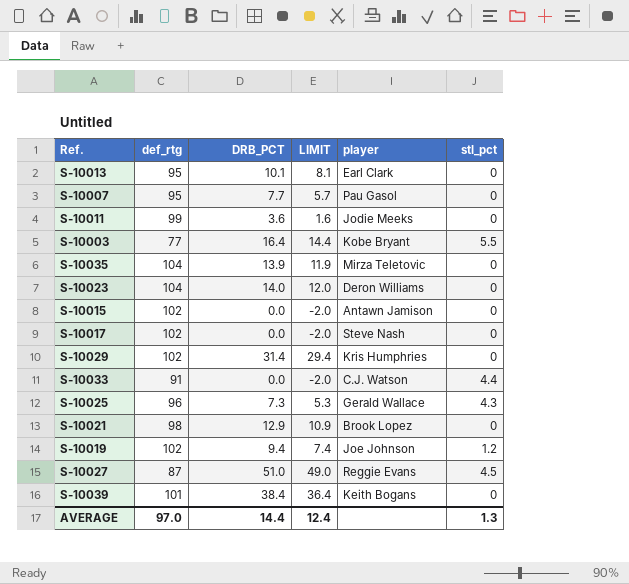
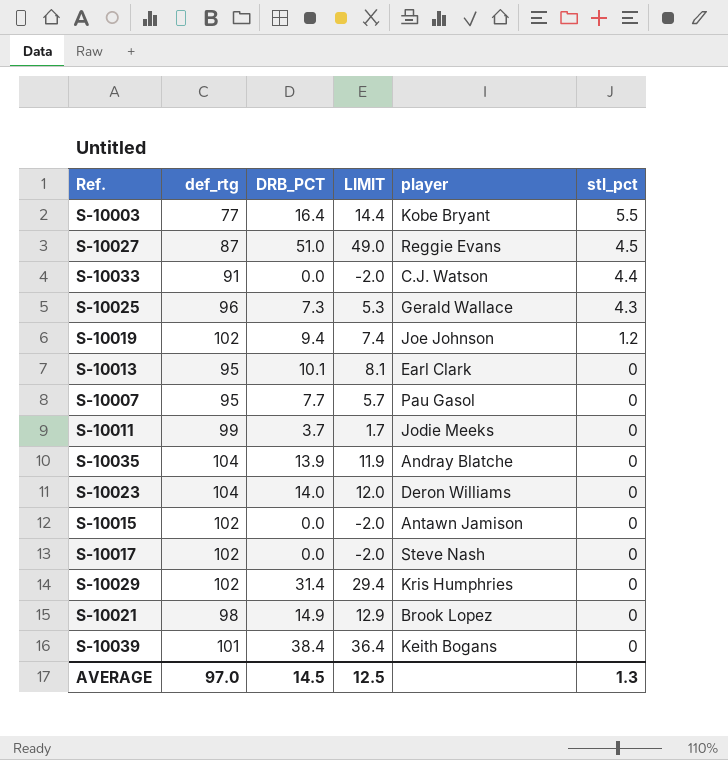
row order: none -> stl_pct descending
S-10011 | DRB_PCT: 3.6 -> 3.7
S-10011 | LIMIT: 1.6 -> 1.7
S-10035 | player: Mirza Teletovic -> Andray Blatche
S-10021 | DRB_PCT: 12.9 -> 14.9
S-10021 | LIMIT: 10.9 -> 12.9
AVERAGE | DRB_PCT: 14.4 -> 14.5
AVERAGE | LIMIT: 12.4 -> 12.5

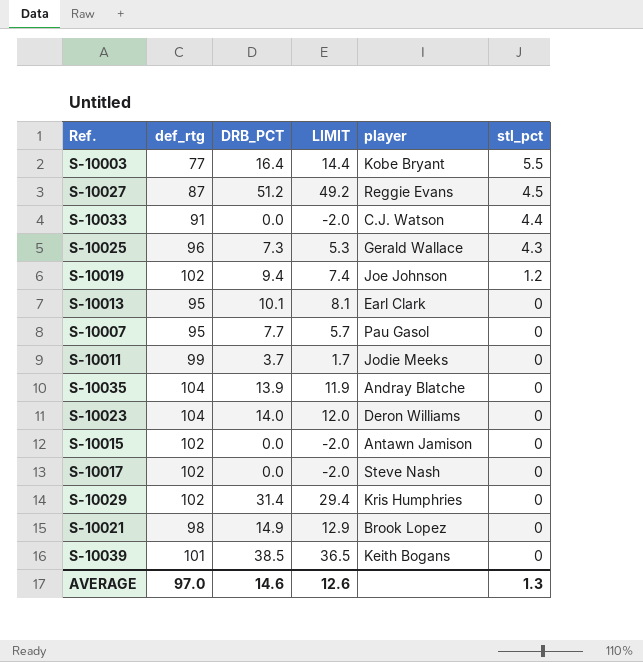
S-10027 | DRB_PCT: 51.0 -> 51.2
S-10027 | LIMIT: 49.0 -> 49.2
S-10039 | DRB_PCT: 38.4 -> 38.5
S-10039 | LIMIT: 36.4 -> 36.5
AVERAGE | DRB_PCT: 14.5 -> 14.6
AVERAGE | LIMIT: 12.5 -> 12.6

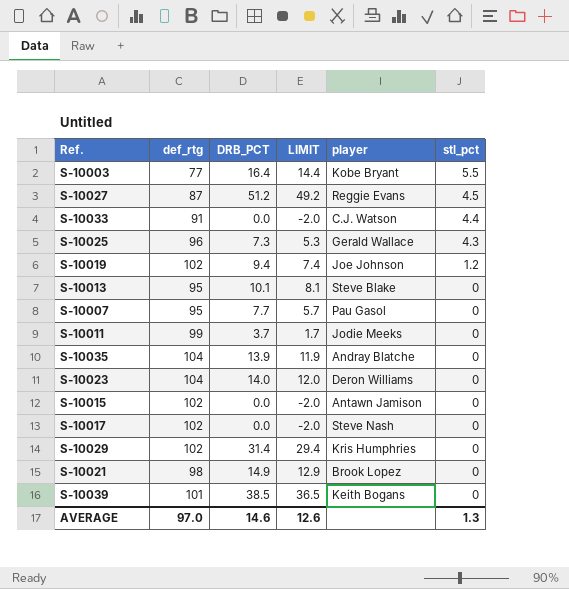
S-10013 | player: Earl Clark -> Steve Blake

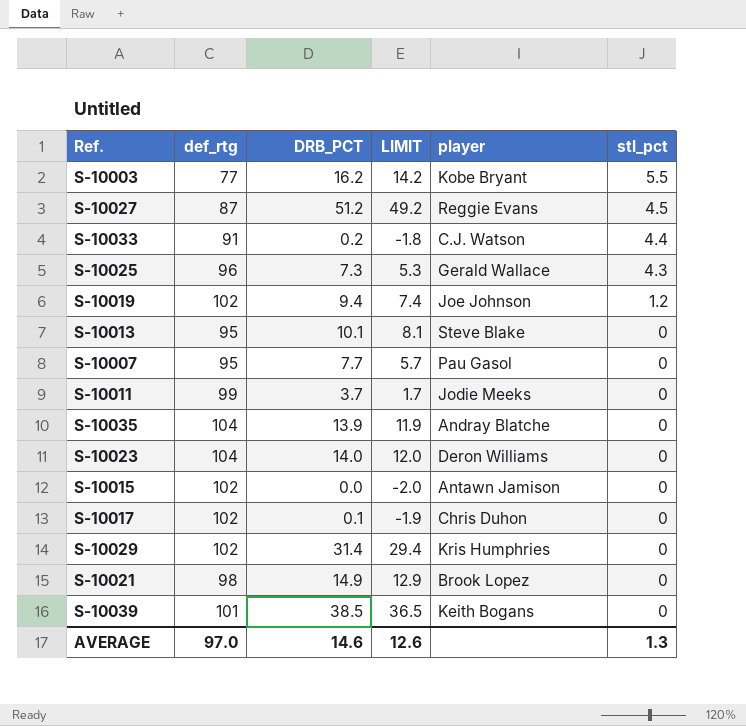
S-10003 | DRB_PCT: 16.4 -> 16.2
S-10003 | LIMIT: 14.4 -> 14.2
S-10033 | DRB_PCT: 0.0 -> 0.2
S-10033 | LIMIT: -2.0 -> -1.8
S-10017 | DRB_PCT: 0.0 -> 0.1
S-10017 | LIMIT: -2.0 -> -1.9
S-10017 | player: Steve Nash -> Chris Duhon

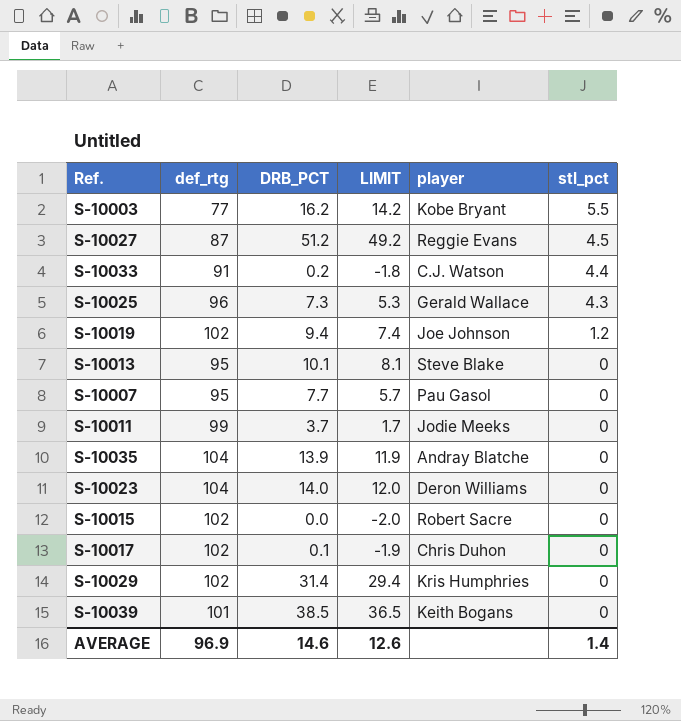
row S-10021: 98 | 14.9 | 12.9 | Brook Lopez | 0 -> none
S-10015 | player: Antawn Jamison -> Robert Sacre
AVERAGE | def_rtg: 97.0 -> 96.9
AVERAGE | stl_pct: 1.3 -> 1.4

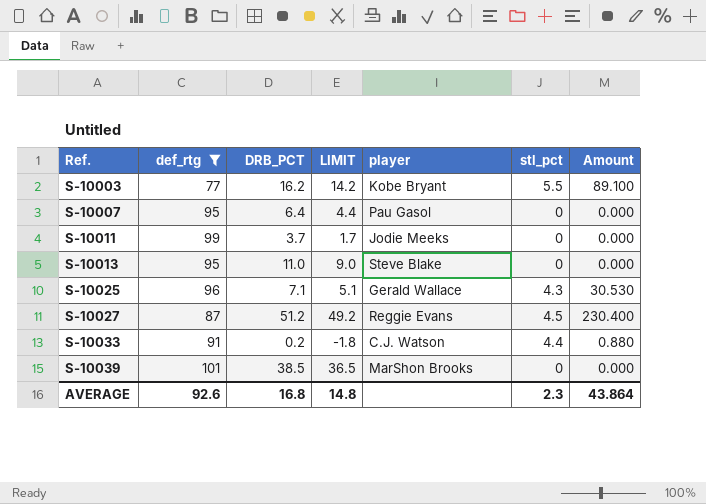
filter: none -> def_rtg <= 101
row order: stl_pct descending -> Ref. ascending
column Amount | formula: none -> [DRB_PCT] * [stl_pct]
S-10007 | DRB_PCT: 7.7 -> 6.4
S-10007 | LIMIT: 5.7 -> 4.4
S-10013 | DRB_PCT: 10.1 -> 11.0
S-10013 | LIMIT: 8.1 -> 9.0
S-10025 | DRB_PCT: 7.3 -> 7.1
S-10025 | LIMIT: 5.3 -> 5.1
S-10039 | player: Keith Bogans -> MarShon Brooks
AVERAGE | def_rtg: 96.9 -> 92.6
AVERAGE | DRB_PCT: 14.6 -> 16.8
AVERAGE | LIMIT: 12.6 -> 14.8
AVERAGE | stl_pct: 1.4 -> 2.3

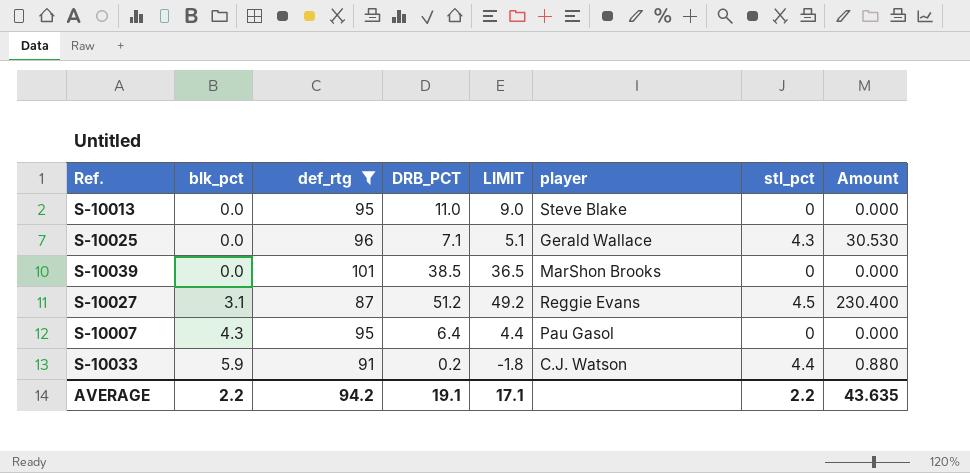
row order: Ref. ascending -> blk_pct ascending
column blk_pct | position: none -> 2
row S-10003: 77 | 16.2 | 14.2 | Kobe Bryant | 5.5 | 89.100 -> none
row S-10011: 99 | 3.7 | 1.7 | Jodie Meeks | 0 | 0.000 -> none
AVERAGE | def_rtg: 92.6 -> 94.2
AVERAGE | DRB_PCT: 16.8 -> 19.1
AVERAGE | LIMIT: 14.8 -> 17.1
AVERAGE | stl_pct: 2.3 -> 2.2
AVERAGE | Amount: 43.864 -> 43.635

